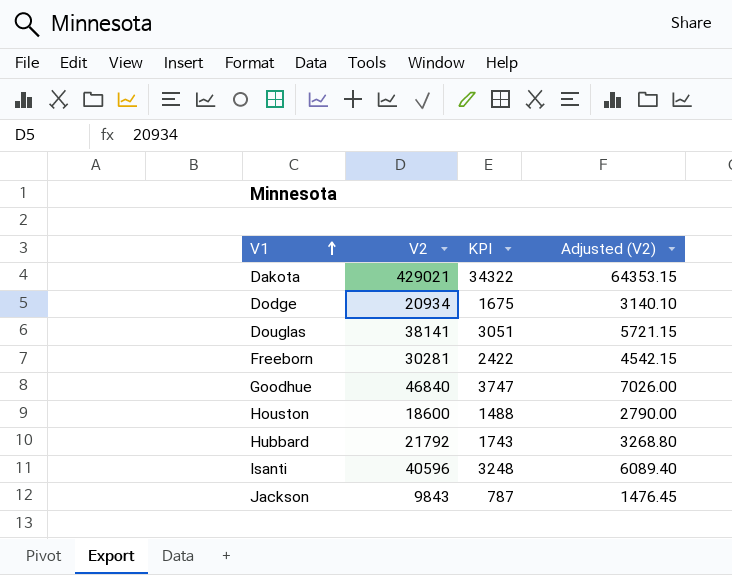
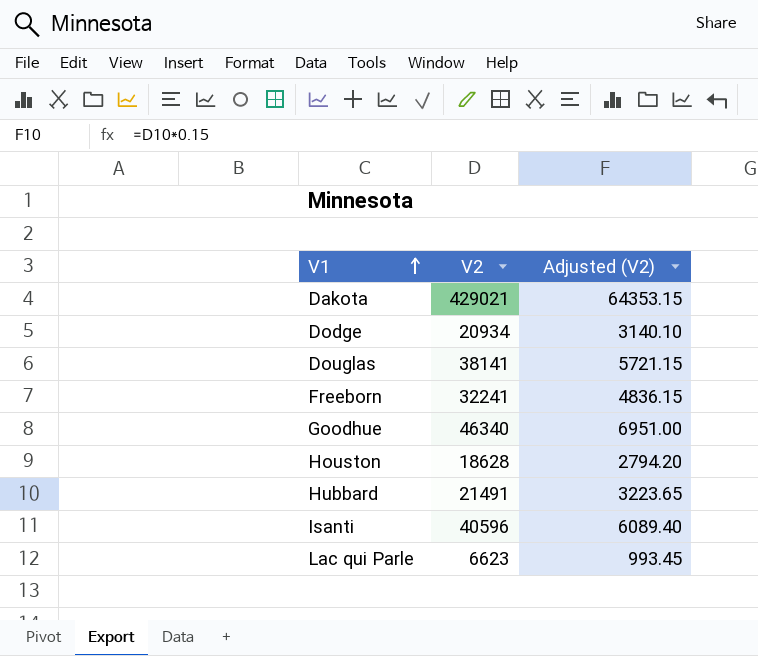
column KPI | formula: [V2] * 0.08 -> none
row Jackson: 9843 | 787 | 1476.45 -> none
Freeborn | V2: 30281 -> 32241
Freeborn | Adjusted (V2): 4542.15 -> 4836.15
Goodhue | V2: 46840 -> 46340
Goodhue | Adjusted (V2): 7026.00 -> 6951.00
Houston | V2: 18600 -> 18628
Houston | Adjusted (V2): 2790.00 -> 2794.20
Hubbard | V2: 21792 -> 21491
Hubbard | Adjusted (V2): 3268.80 -> 3223.65
row Lac qui Parle: none -> 6623 | 993.45

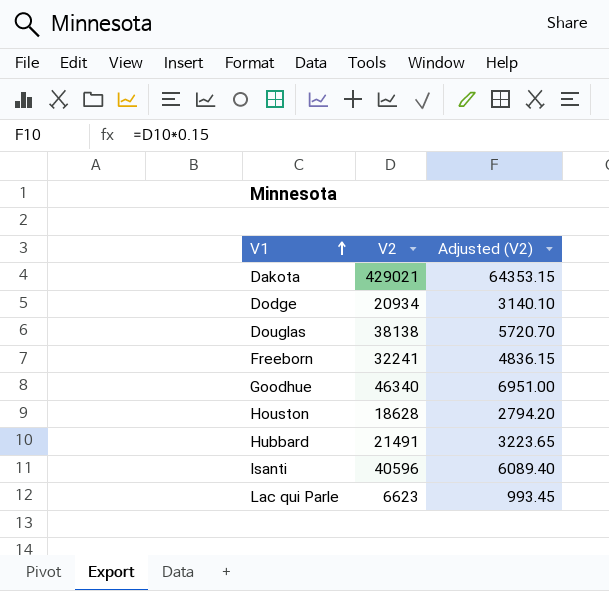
Douglas | V2: 38141 -> 38138
Douglas | Adjusted (V2): 5721.15 -> 5720.70

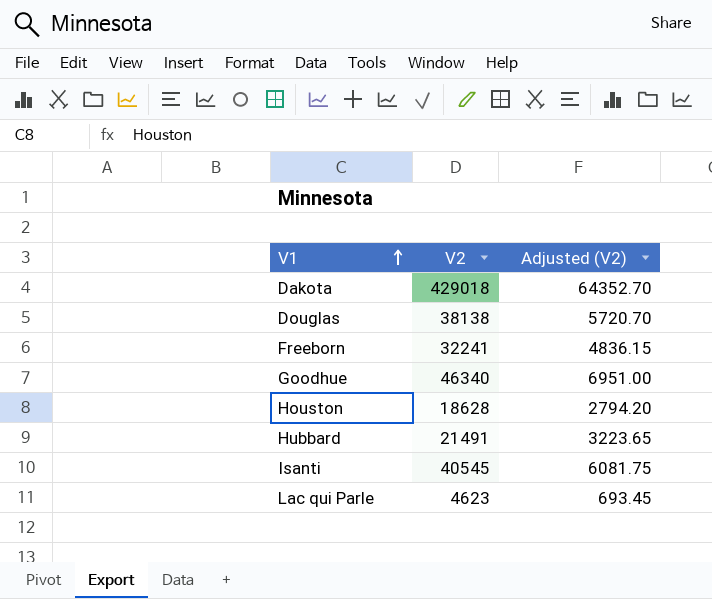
row Dodge: 20934 | 3140.10 -> none
Dakota | V2: 429021 -> 429018
Dakota | Adjusted (V2): 64353.15 -> 64352.70
Isanti | V2: 40596 -> 40545
Isanti | Adjusted (V2): 6089.40 -> 6081.75
Lac qui Parle | V2: 6623 -> 4623
Lac qui Parle | Adjusted (V2): 993.45 -> 693.45

